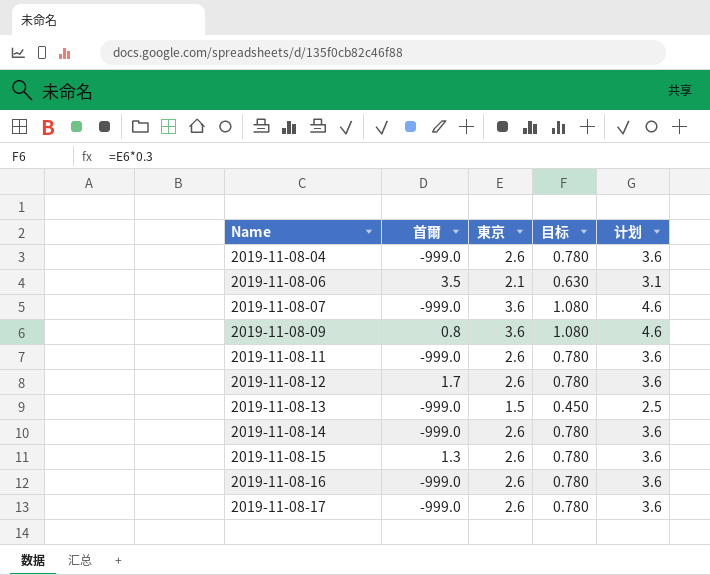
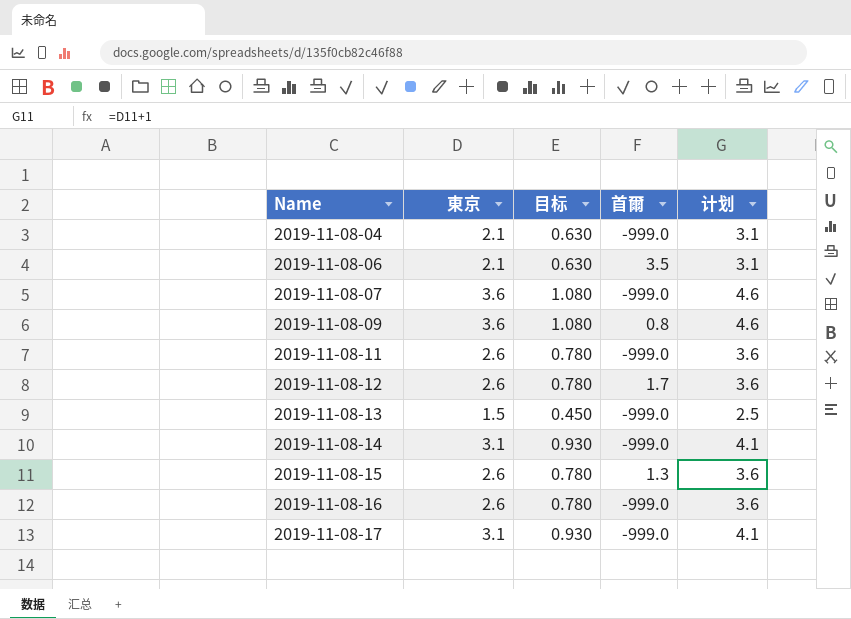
column 首爾 | position: 2 -> 4
2019-11-08-04 | 東京: 2.6 -> 2.1
2019-11-08-04 | 目标: 0.780 -> 0.630
2019-11-08-04 | 计划: 3.6 -> 3.1
2019-11-08-14 | 東京: 2.6 -> 3.1
2019-11-08-14 | 目标: 0.780 -> 0.930
2019-11-08-14 | 计划: 3.6 -> 4.1
2019-11-08-17 | 東京: 2.6 -> 3.1
2019-11-08-17 | 目标: 0.780 -> 0.930
2019-11-08-17 | 计划: 3.6 -> 4.1

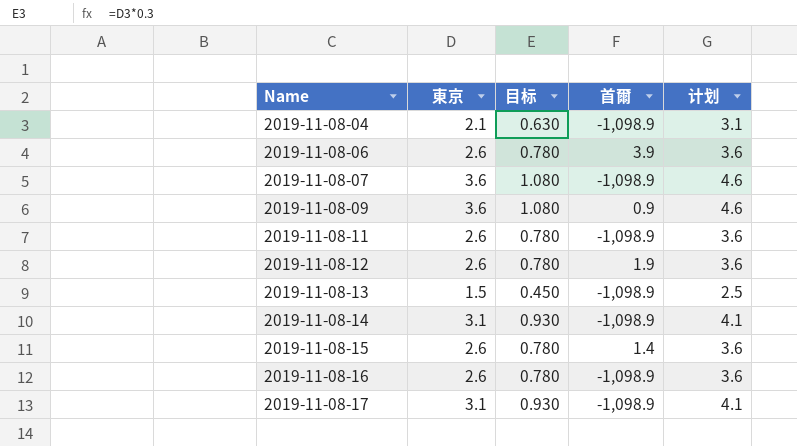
2019-11-08-04 | 首爾: -999.0 -> -1,098.9
2019-11-08-06 | 東京: 2.1 -> 2.6
2019-11-08-06 | 目标: 0.630 -> 0.780
2019-11-08-06 | 首爾: 3.5 -> 3.9
2019-11-08-06 | 计划: 3.1 -> 3.6
2019-11-08-07 | 首爾: -999.0 -> -1,098.9
2019-11-08-09 | 首爾: 0.8 -> 0.9
2019-11-08-11 | 首爾: -999.0 -> -1,098.9
2019-11-08-12 | 首爾: 1.7 -> 1.9
2019-11-08-13 | 首爾: -999.0 -> -1,098.9
2019-11-08-14 | 首爾: -999.0 -> -1,098.9
2019-11-08-15 | 首爾: 1.3 -> 1.4
2019-11-08-16 | 首爾: -999.0 -> -1,098.9
2019-11-08-17 | 首爾: -999.0 -> -1,098.9

